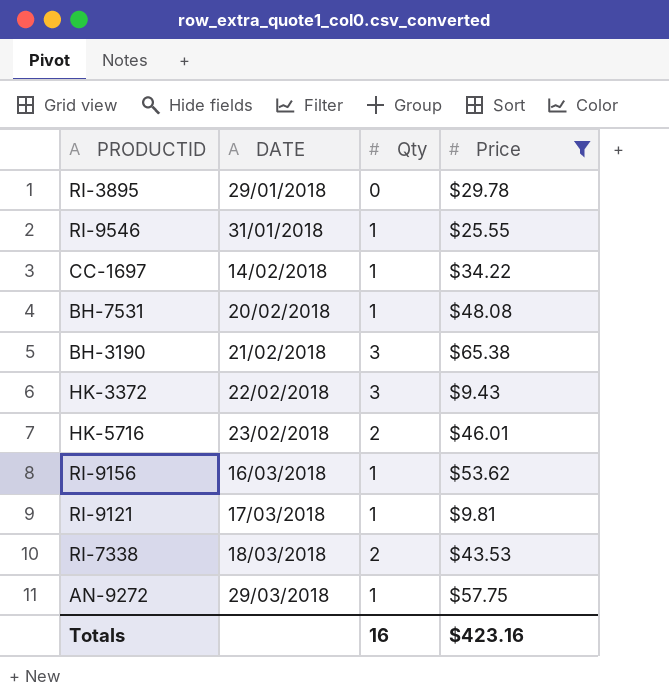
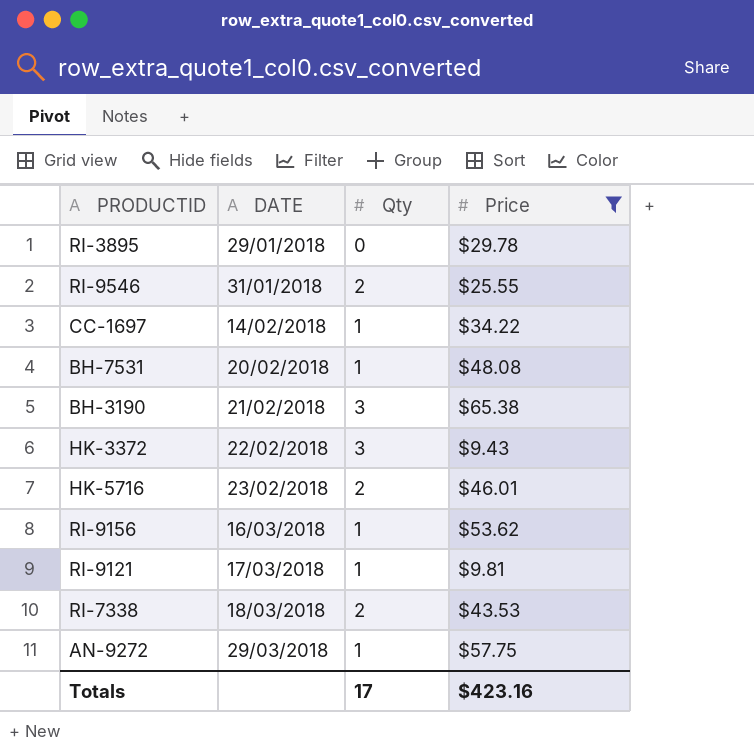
RI-9546 | Qty: 1 -> 2
Totals | Qty: 16 -> 17

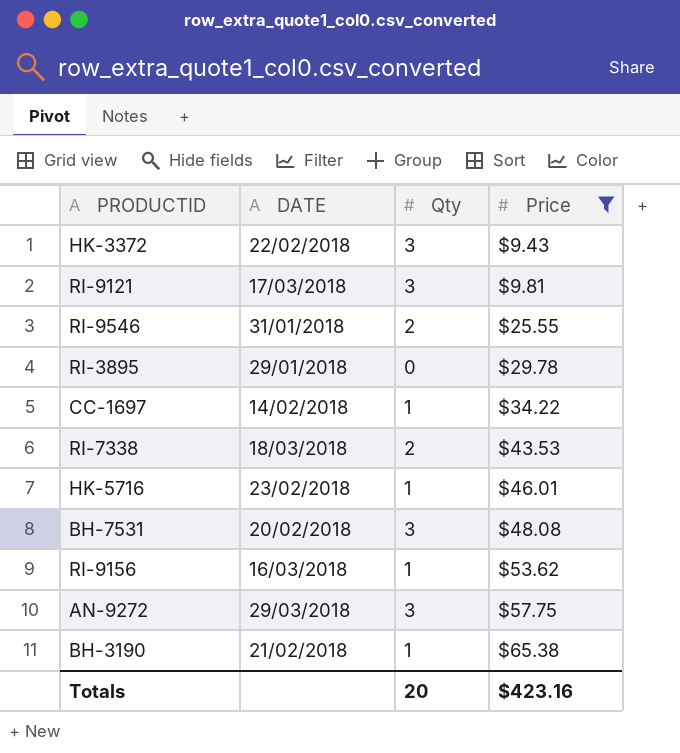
row order: DATE ascending -> Price ascending
RI-9121 | Qty: 1 -> 3
HK-5716 | Qty: 2 -> 1
BH-7531 | Qty: 1 -> 3
AN-9272 | Qty: 1 -> 3
BH-3190 | Qty: 3 -> 1
Totals | Qty: 17 -> 20

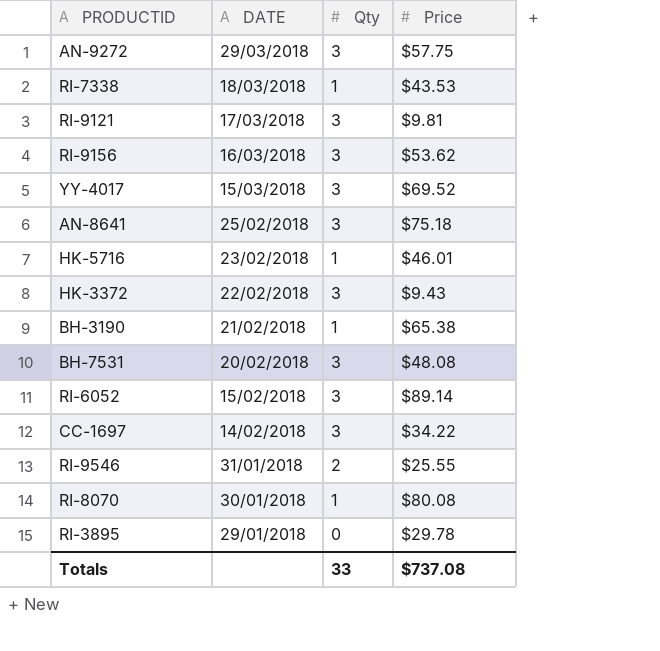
filter: Price <= $65.38 -> none
row order: Price ascending -> DATE descending
RI-7338 | Qty: 2 -> 1
RI-9156 | Qty: 1 -> 3
CC-1697 | Qty: 1 -> 3
Totals | Qty: 20 -> 33
Totals | Price: $423.16 -> $737.08

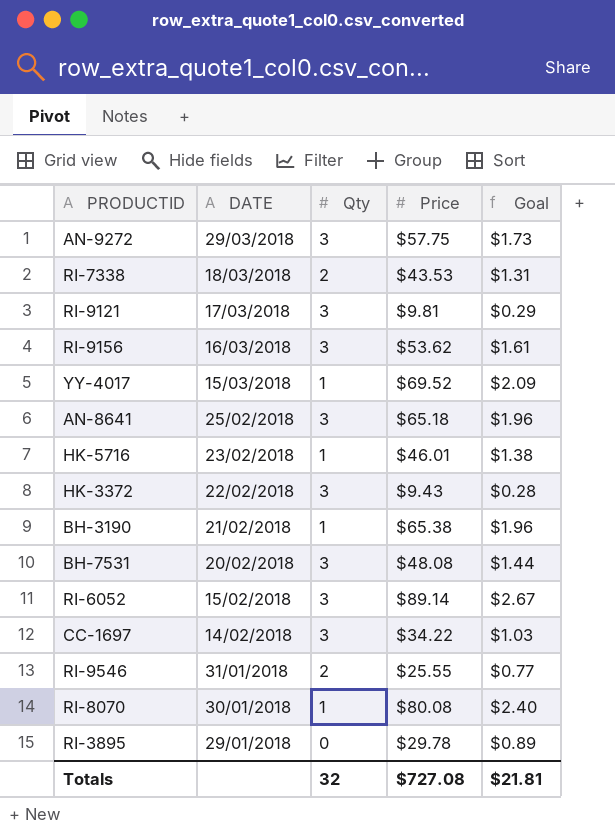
column Goal | formula: none -> [Price] * 0.03
RI-7338 | Qty: 1 -> 2
YY-4017 | Qty: 3 -> 1
AN-8641 | Price: $75.18 -> $65.18
Totals | Qty: 33 -> 32
Totals | Price: $737.08 -> $727.08

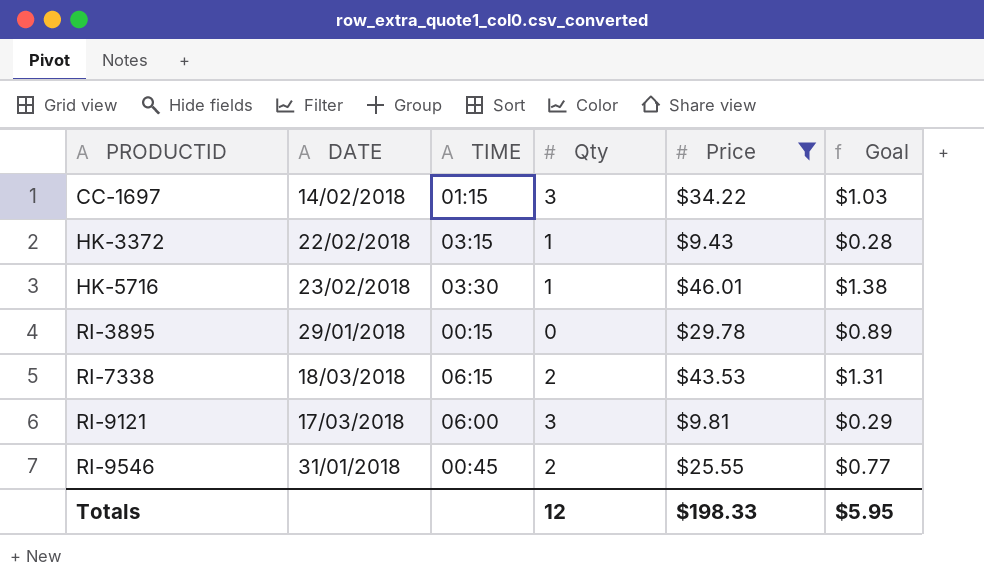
filter: none -> Price <= $46.01
row order: DATE descending -> PRODUCTID ascending
column TIME | position: none -> 3
HK-3372 | Qty: 3 -> 1
Totals | Qty: 32 -> 12
Totals | Price: $727.08 -> $198.33
Totals | Goal: $21.81 -> $5.95

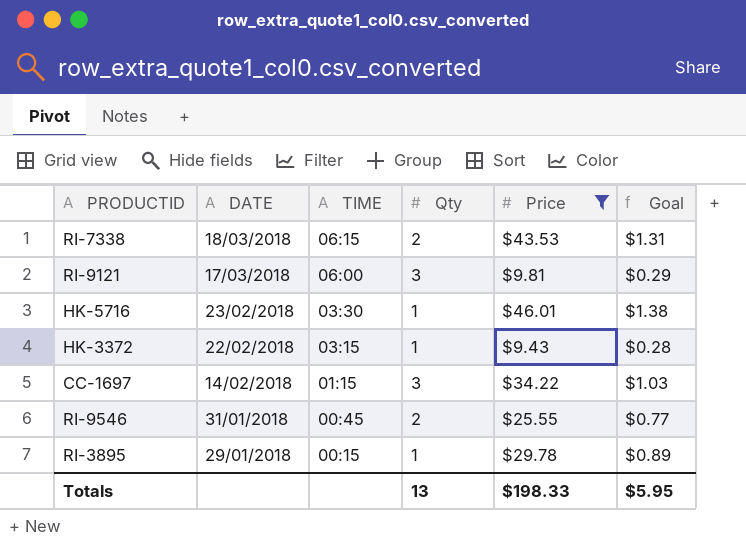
row order: PRODUCTID ascending -> DATE descending
RI-3895 | Qty: 0 -> 1
Totals | Qty: 12 -> 13

